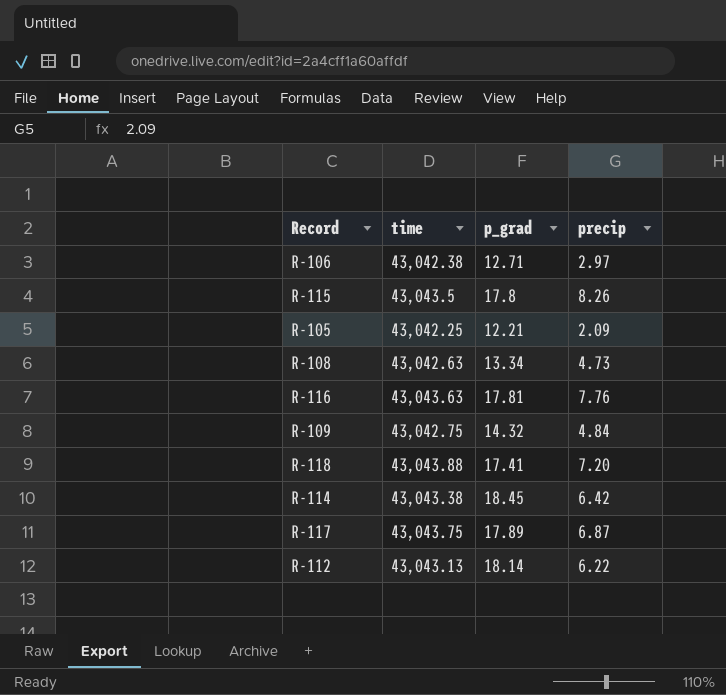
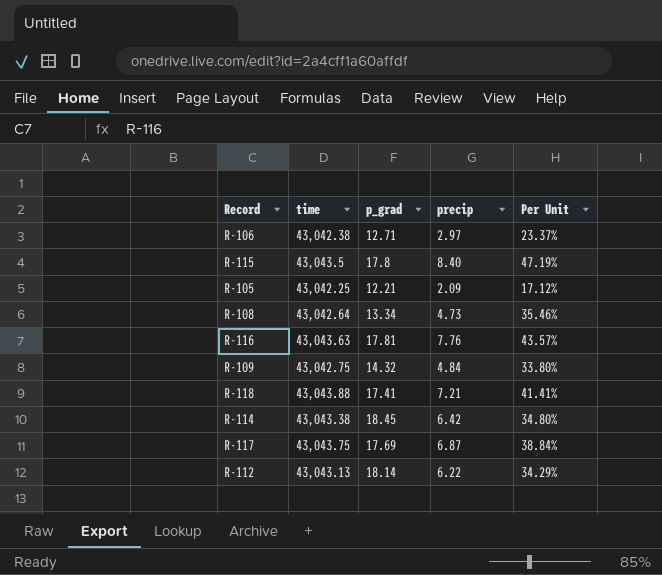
column Per Unit | formula: none -> [precip] / [p_grad]
R-115 | precip: 8.26 -> 8.40
R-108 | time: 43,042.63 -> 43,042.64
R-118 | precip: 7.20 -> 7.21
R-117 | p_grad: 17.89 -> 17.69

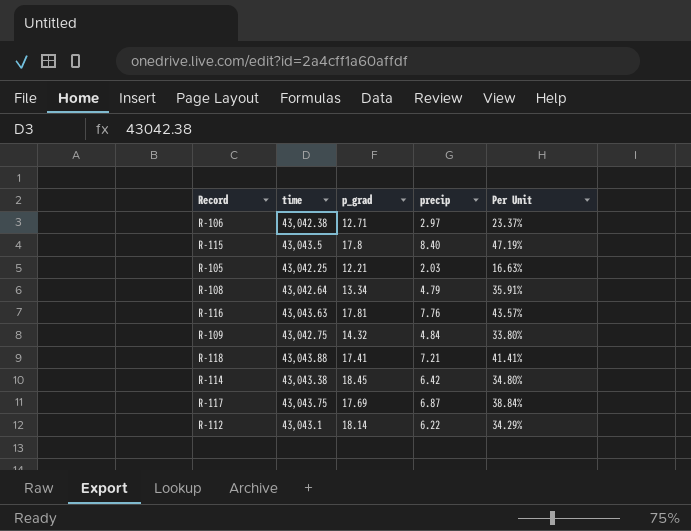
R-105 | precip: 2.09 -> 2.03
R-105 | Per Unit: 17.12% -> 16.63%
R-108 | precip: 4.73 -> 4.79
R-108 | Per Unit: 35.46% -> 35.91%
R-112 | time: 43,043.13 -> 43,043.1

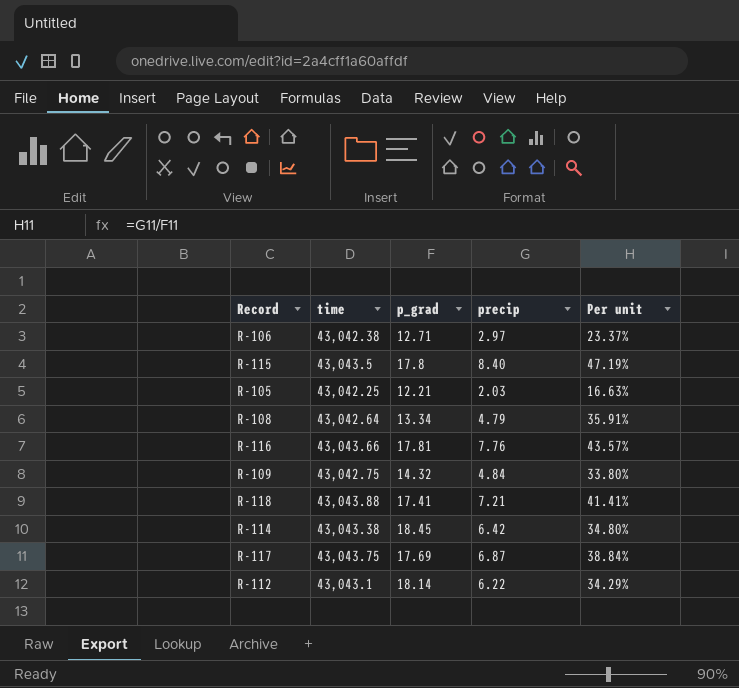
column name: Per Unit -> Per unit
R-116 | time: 43,043.63 -> 43,043.66

